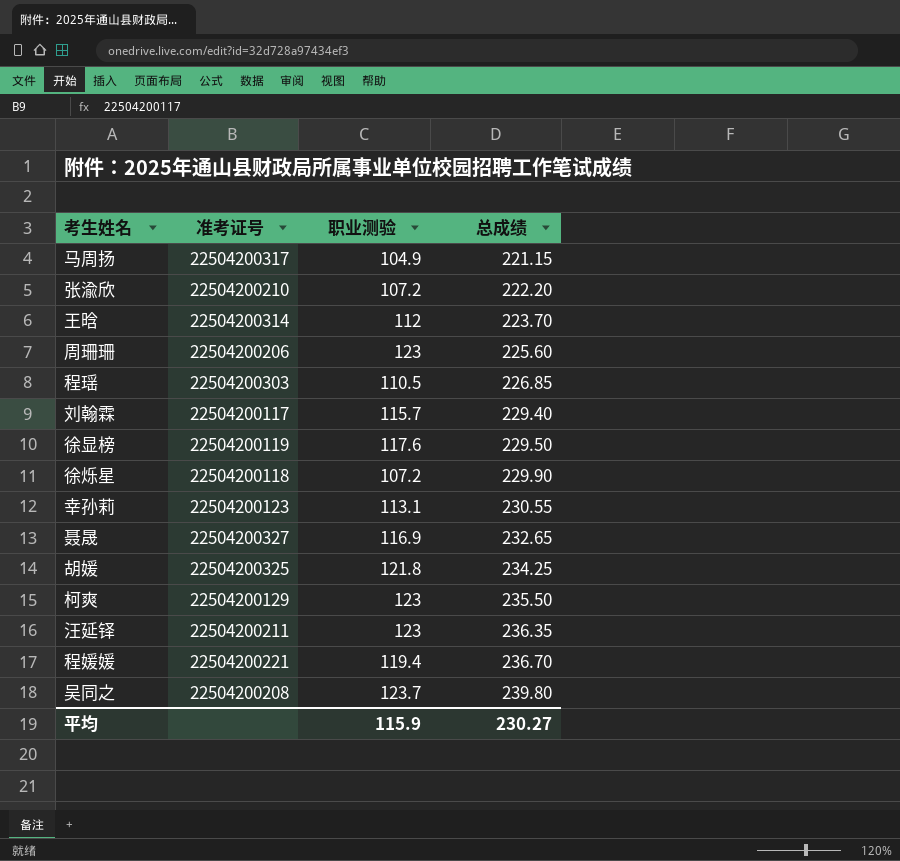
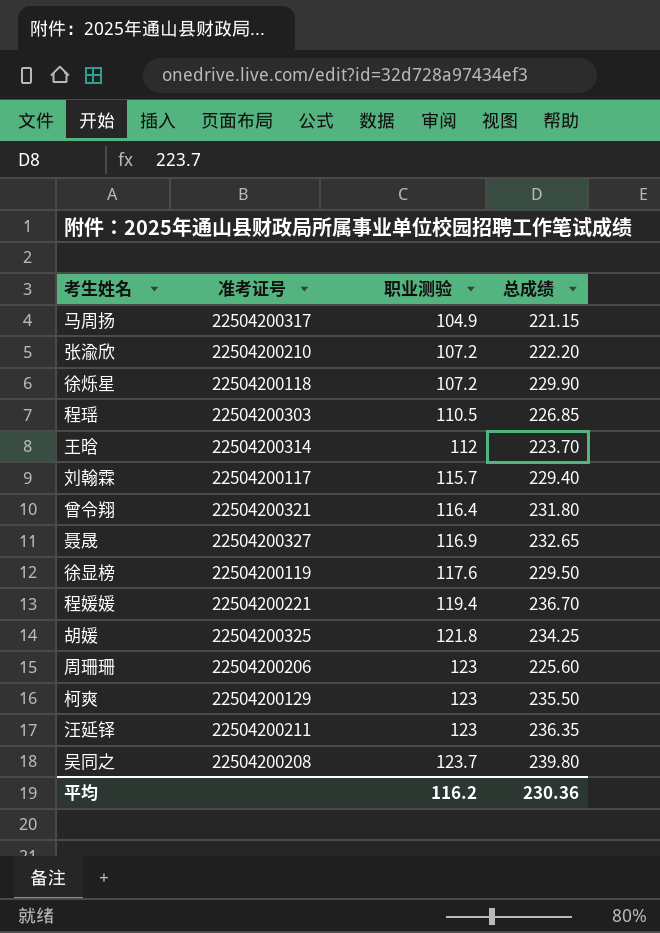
row order: 总成绩 ascending -> 职业测验 ascending
row 幸孙莉: 22504200123 | 113.1 | 230.55 -> none
row 曾令翔: none -> 22504200321 | 116.4 | 231.80
平均 | 职业测验: 115.9 -> 116.2
平均 | 总成绩: 230.27 -> 230.36

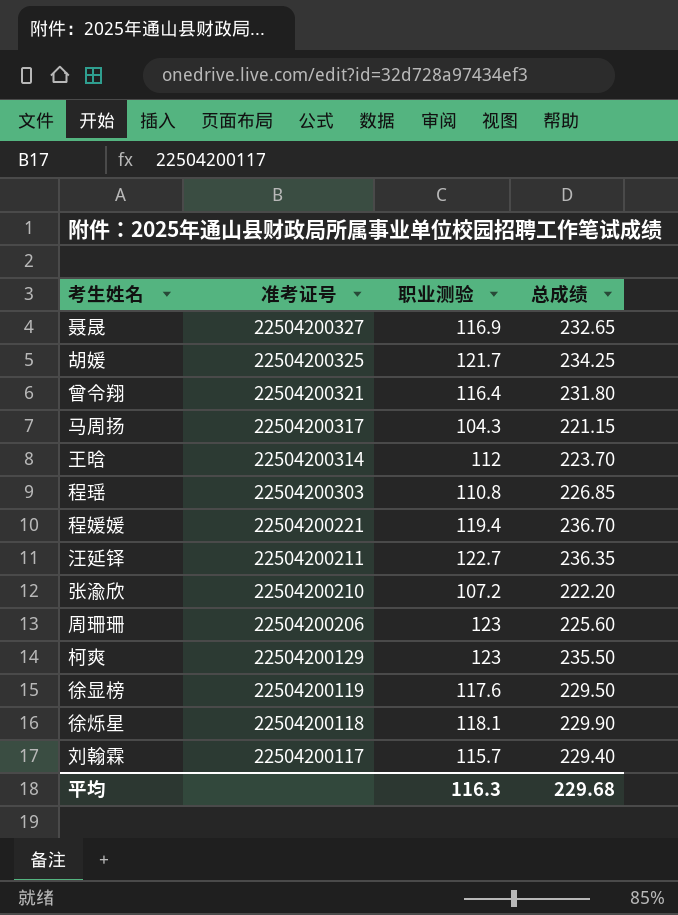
row order: 职业测验 ascending -> 准考证号 descending
row 吴同之: 22504200208 | 123.7 | 239.80 -> none
胡媛 | 职业测验: 121.8 -> 121.7
马周扬 | 职业测验: 104.9 -> 104.3
程瑶 | 职业测验: 110.5 -> 110.8
汪延铎 | 职业测验: 123 -> 122.7
徐烁星 | 职业测验: 107.2 -> 118.1
平均 | 职业测验: 116.2 -> 116.3
平均 | 总成绩: 230.36 -> 229.68

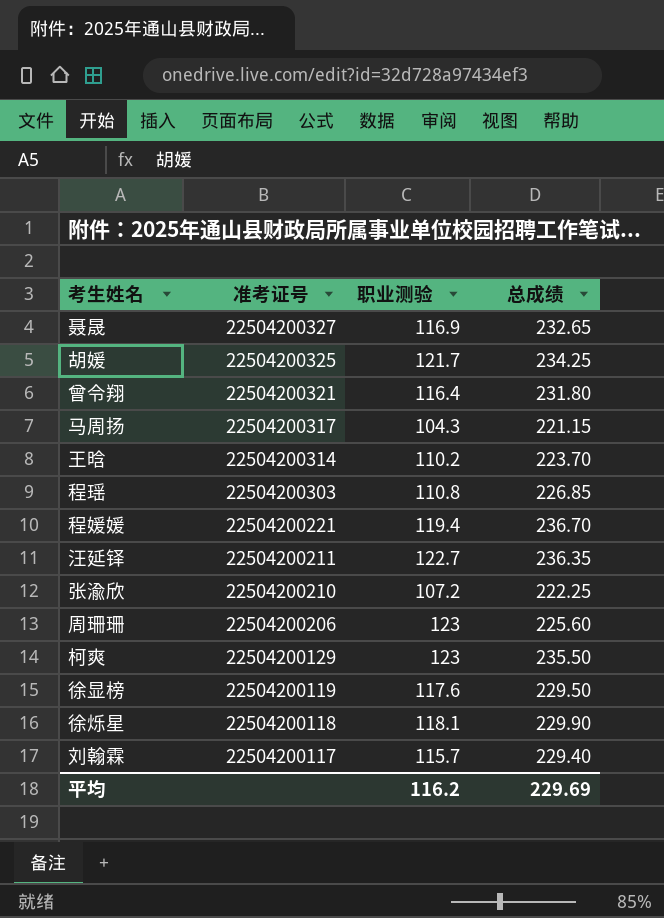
王晗 | 职业测验: 112 -> 110.2
张渝欣 | 总成绩: 222.20 -> 222.25
平均 | 职业测验: 116.3 -> 116.2
平均 | 总成绩: 229.68 -> 229.69

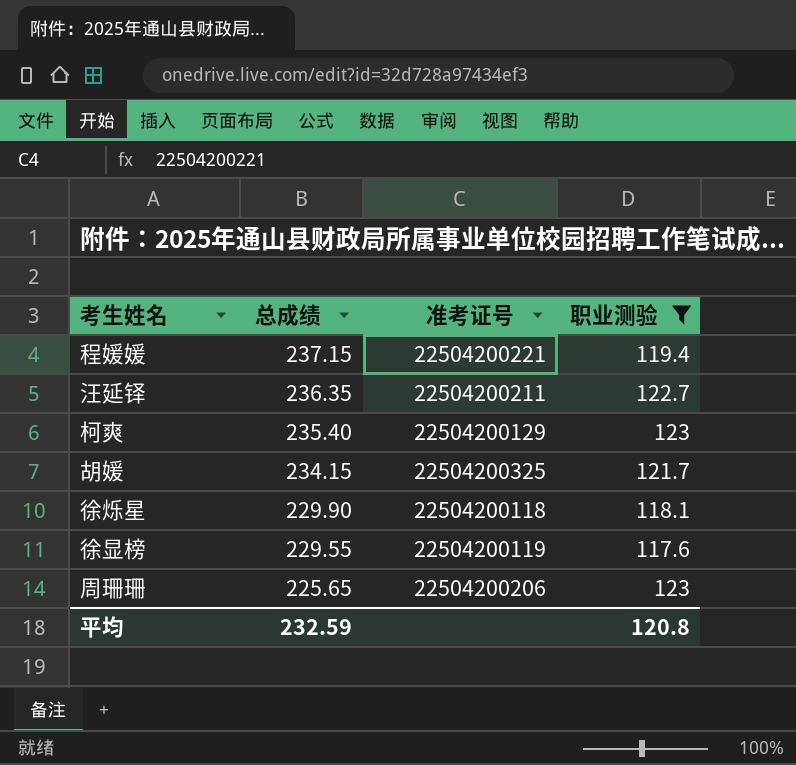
filter: none -> 职业测验 >= 117.6
row order: 准考证号 descending -> 总成绩 descending
column 总成绩 | position: 4 -> 2
程媛媛 | 总成绩: 236.70 -> 237.15
柯爽 | 总成绩: 235.50 -> 235.40
胡媛 | 总成绩: 234.25 -> 234.15
徐显榜 | 总成绩: 229.50 -> 229.55
周珊珊 | 总成绩: 225.60 -> 225.65
平均 | 总成绩: 229.69 -> 232.59
平均 | 职业测验: 116.2 -> 120.8

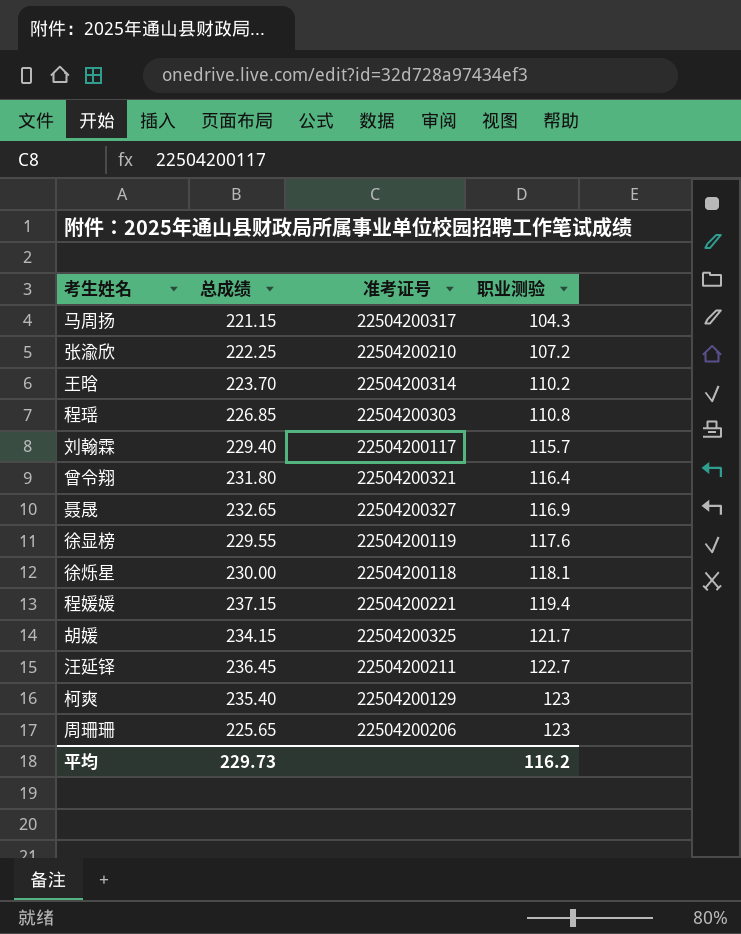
filter: 职业测验 >= 117.6 -> none
row order: 总成绩 descending -> 职业测验 ascending
徐烁星 | 总成绩: 229.90 -> 230.00
汪延铎 | 总成绩: 236.35 -> 236.45
平均 | 总成绩: 232.59 -> 229.73
平均 | 职业测验: 120.8 -> 116.2

